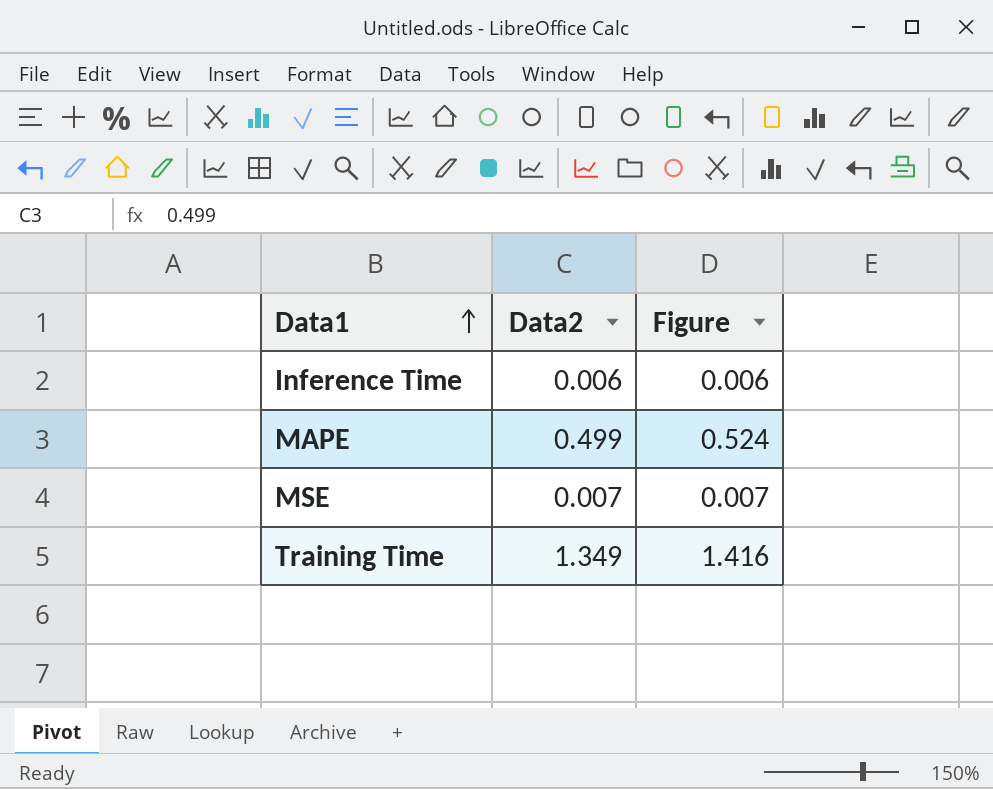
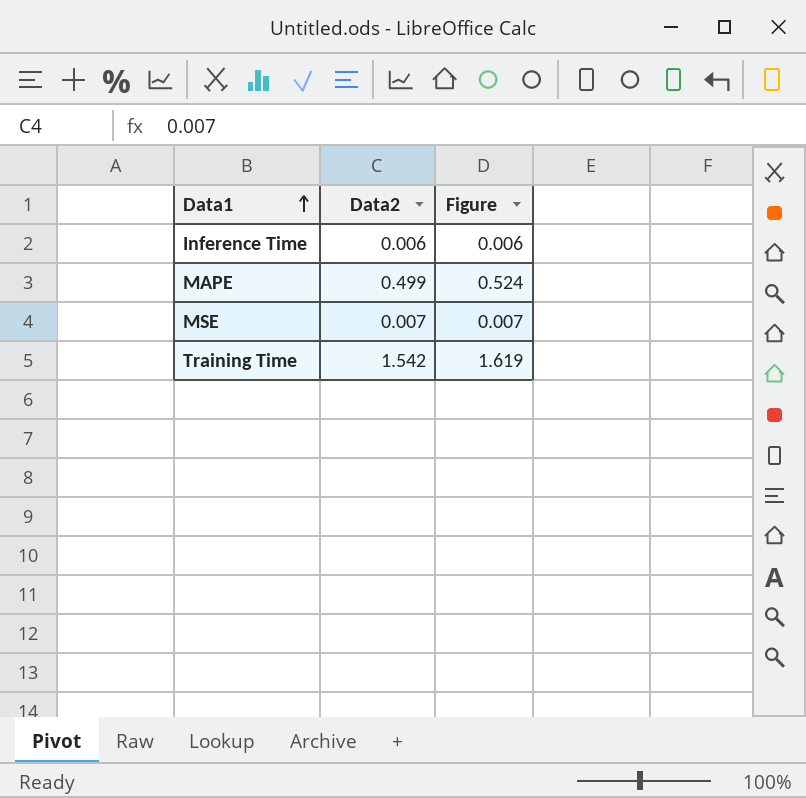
Training Time | Data2: 1.349 -> 1.542
Training Time | Figure: 1.416 -> 1.619

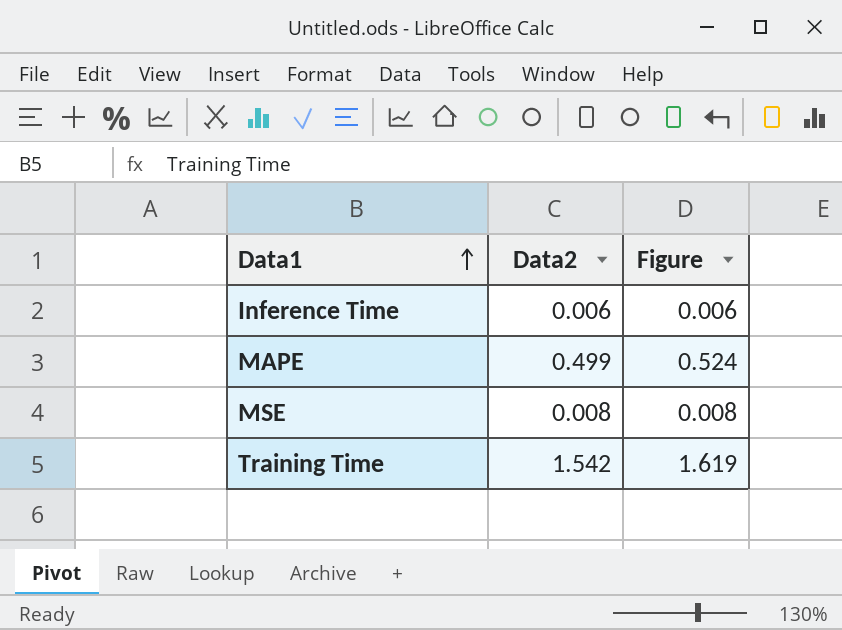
MSE | Data2: 0.007 -> 0.008
MSE | Figure: 0.007 -> 0.008

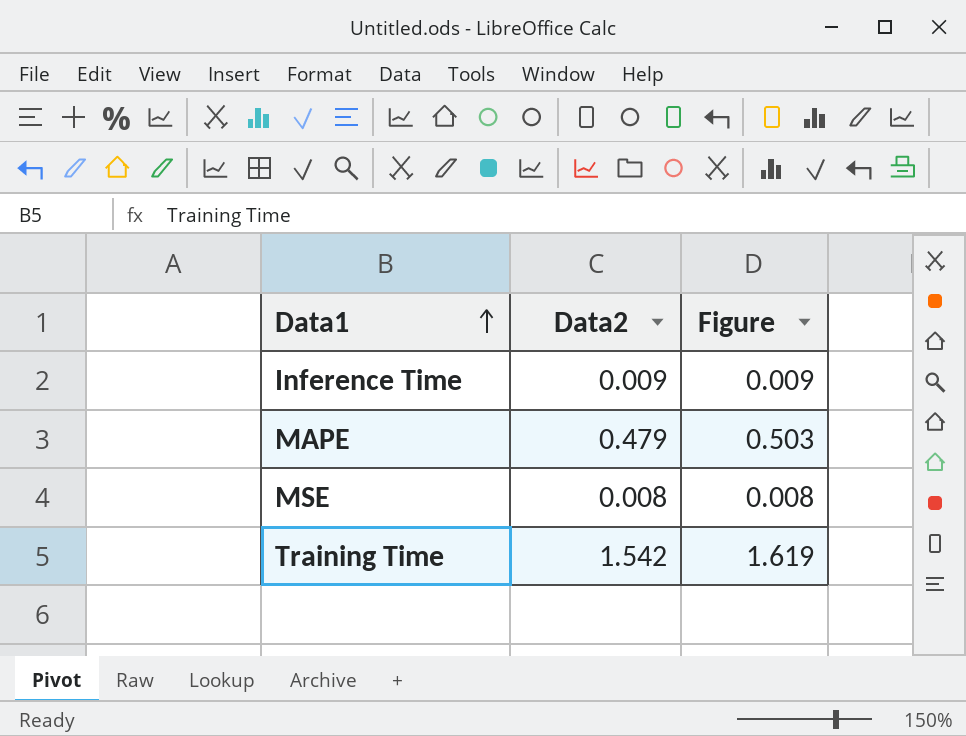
Inference Time | Data2: 0.006 -> 0.009
Inference Time | Figure: 0.006 -> 0.009
MAPE | Data2: 0.499 -> 0.479
MAPE | Figure: 0.524 -> 0.503

